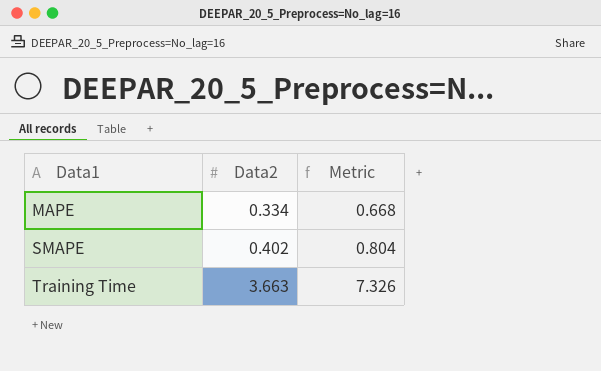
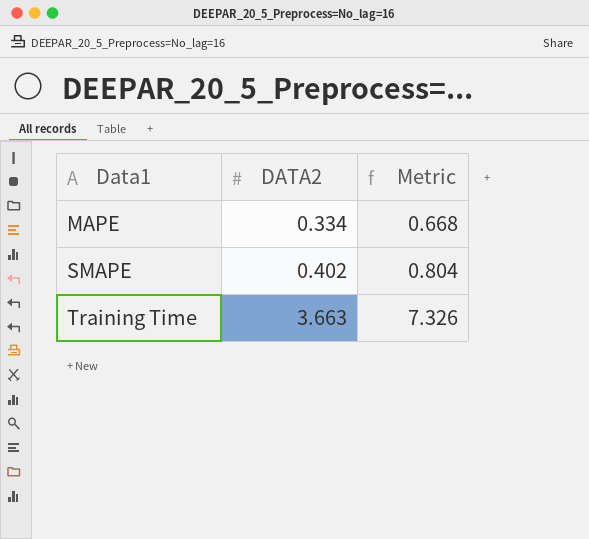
column name: Data2 -> DATA2

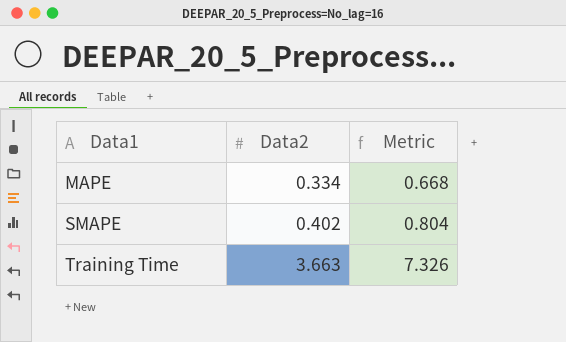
column name: DATA2 -> Data2

